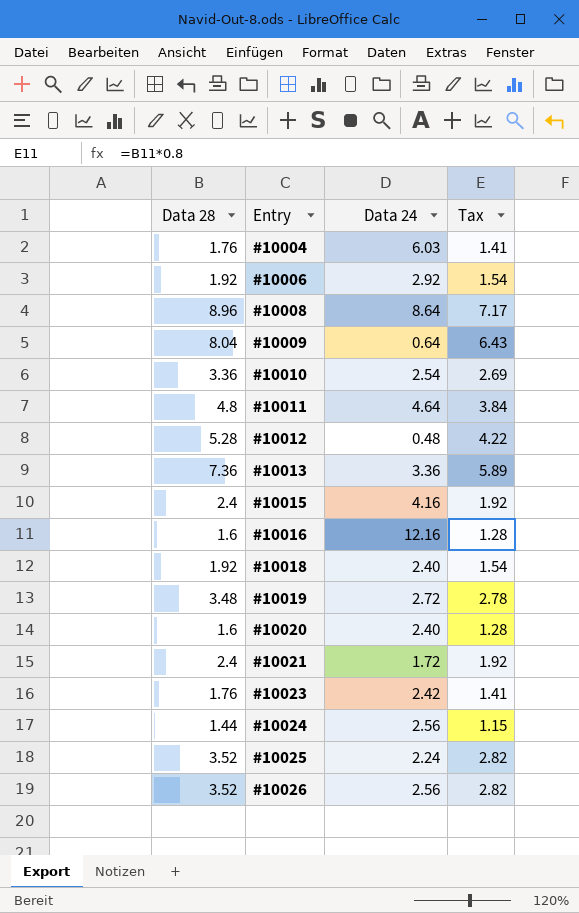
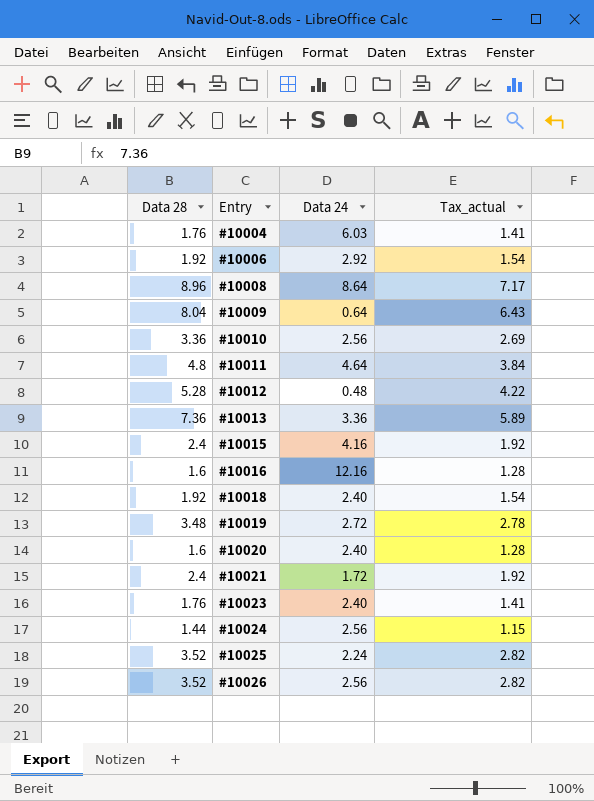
column name: Tax -> Tax_actual
#10010 | Data 24: 2.54 -> 2.56
#10023 | Data 24: 2.42 -> 2.40

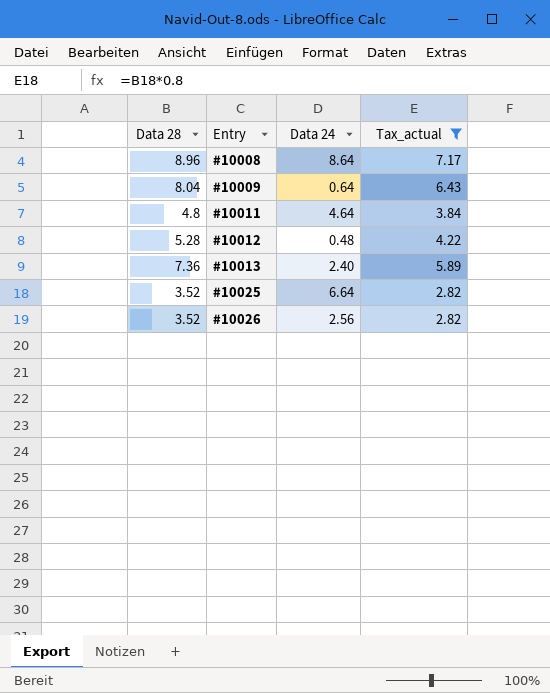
filter: none -> Tax_actual >= 2.82
#10013 | Data 24: 3.36 -> 2.40
#10025 | Data 24: 2.24 -> 6.64

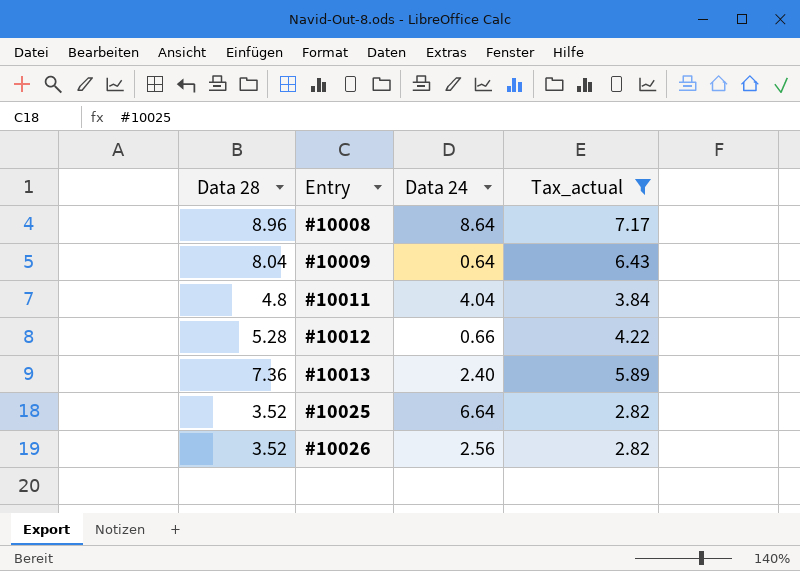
#10011 | Data 24: 4.64 -> 4.04
#10012 | Data 24: 0.48 -> 0.66

